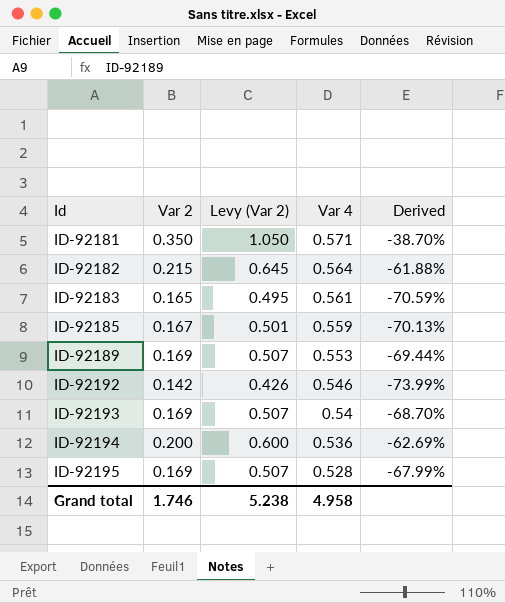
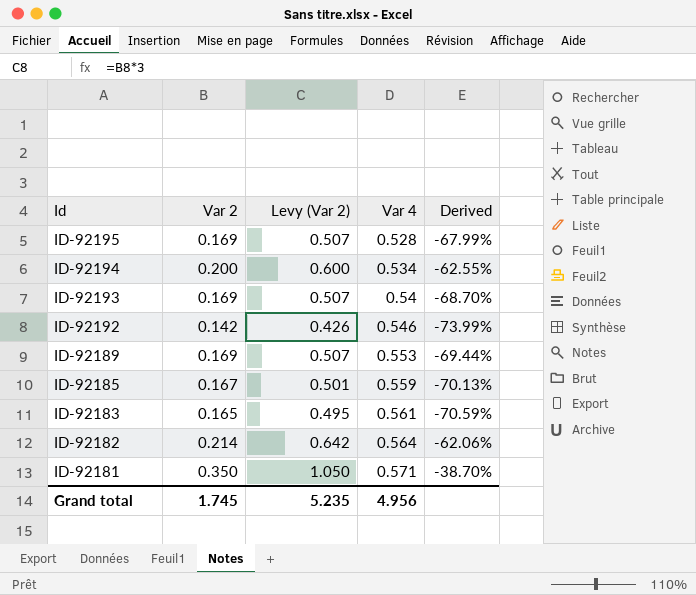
row order: Id ascending -> Id descending
ID-92194 | Var 4: 0.536 -> 0.534
ID-92194 | Derived: -62.69% -> -62.55%
ID-92182 | Var 2: 0.215 -> 0.214
ID-92182 | Levy (Var 2): 0.645 -> 0.642
ID-92182 | Derived: -61.88% -> -62.06%
Grand total | Var 2: 1.746 -> 1.745
Grand total | Levy (Var 2): 5.238 -> 5.235
Grand total | Var 4: 4.958 -> 4.956

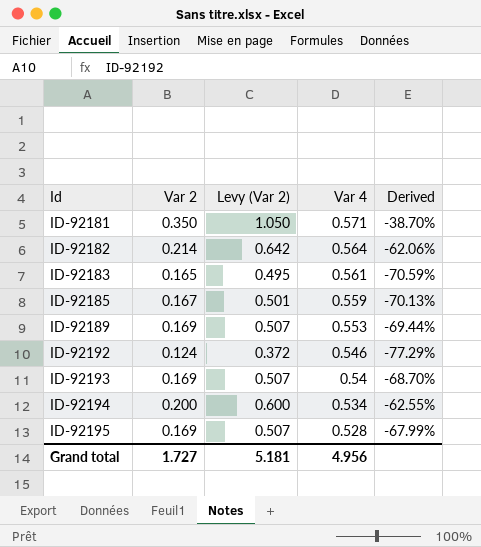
row order: Id descending -> Id ascending
ID-92192 | Var 2: 0.142 -> 0.124
ID-92192 | Levy (Var 2): 0.426 -> 0.372
ID-92192 | Derived: -73.99% -> -77.29%
Grand total | Var 2: 1.745 -> 1.727
Grand total | Levy (Var 2): 5.235 -> 5.181

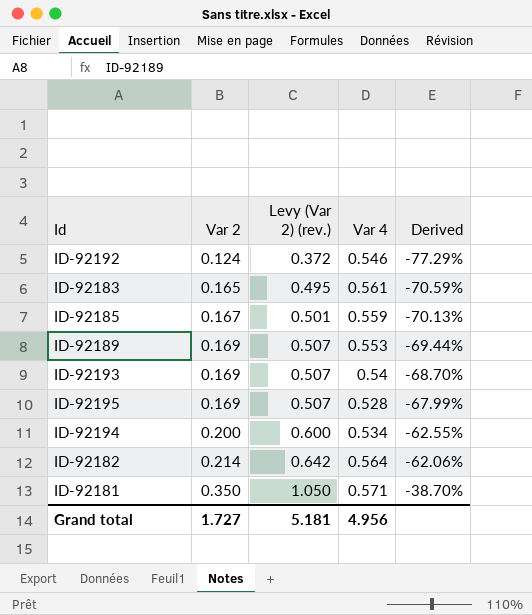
row order: Id ascending -> Var 2 ascending
column name: Levy (Var 2) -> Levy (Var 2) (rev.)

